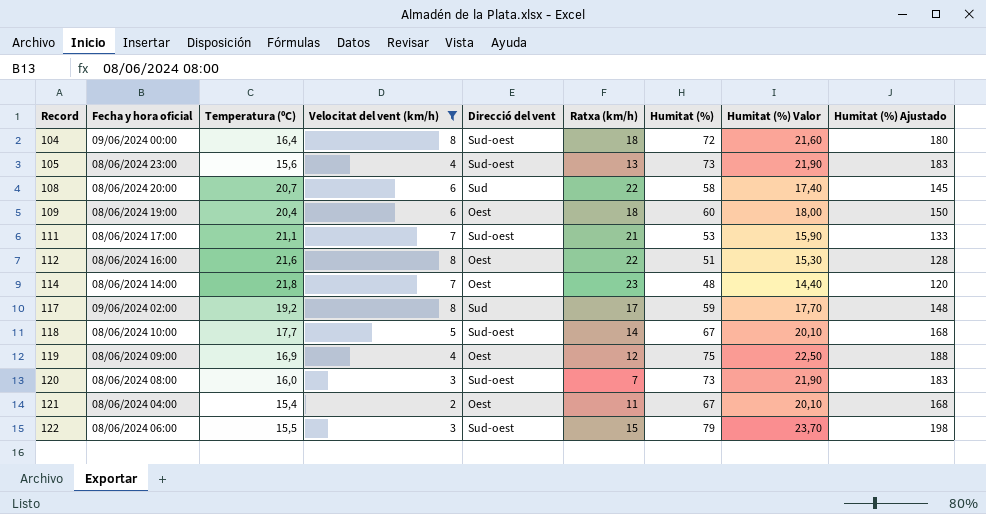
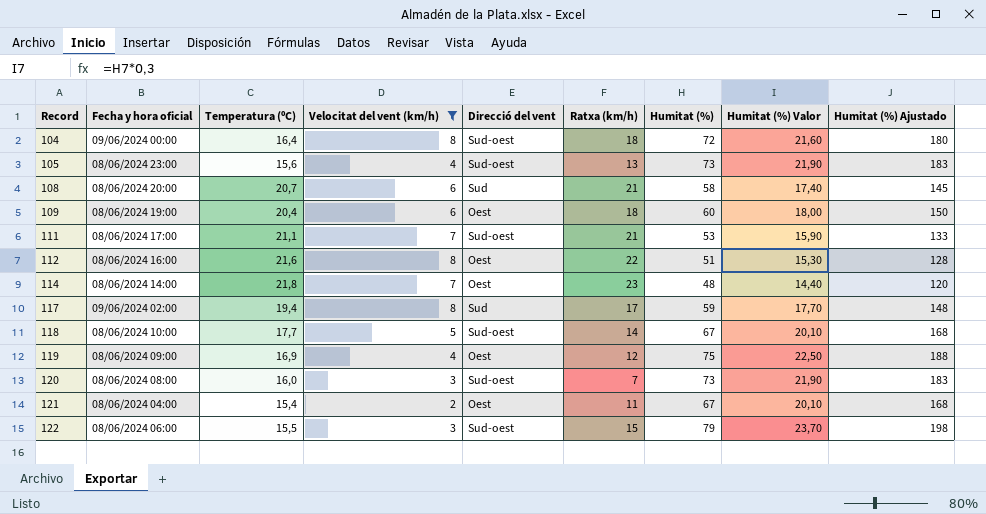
108 | Ratxa (km/h): 22 -> 21
117 | Temperatura (ºC): 19,2 -> 19,4

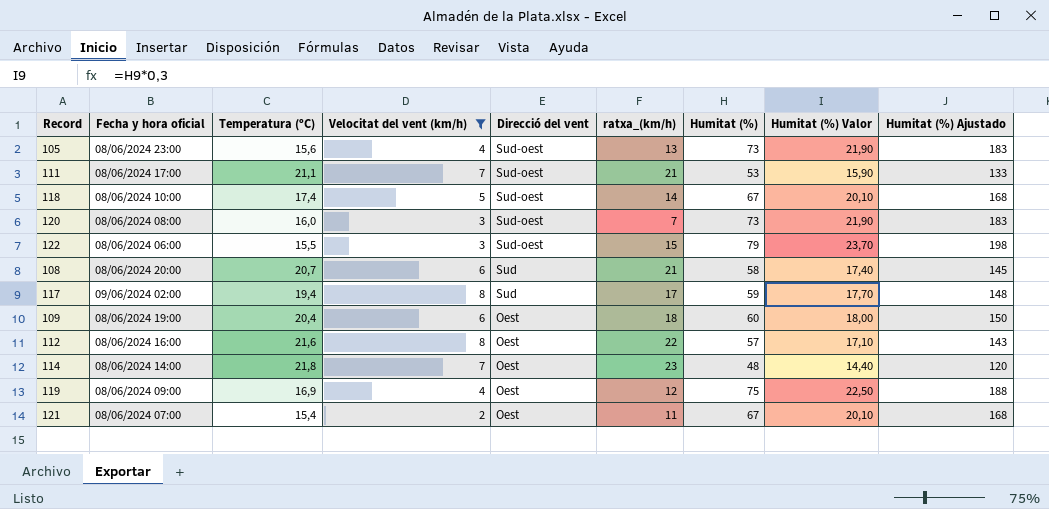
row order: Record ascending -> Direcció del vent descending
column name: Ratxa (km/h) -> ratxa_(km/h)
row 104: 09/06/2024 00:00 | 16,4 | 8 | Sud-oest | 18 | 72 | 21,60 | 180 -> none
118 | Temperatura (ºC): 17,7 -> 17,4
112 | Humitat (%): 51 -> 57
112 | Humitat (%) Valor: 15,30 -> 17,10
112 | Humitat (%) Ajustado: 128 -> 143
121 | Fecha y hora oficial: 08/06/2024 04:00 -> 08/06/2024 07:00

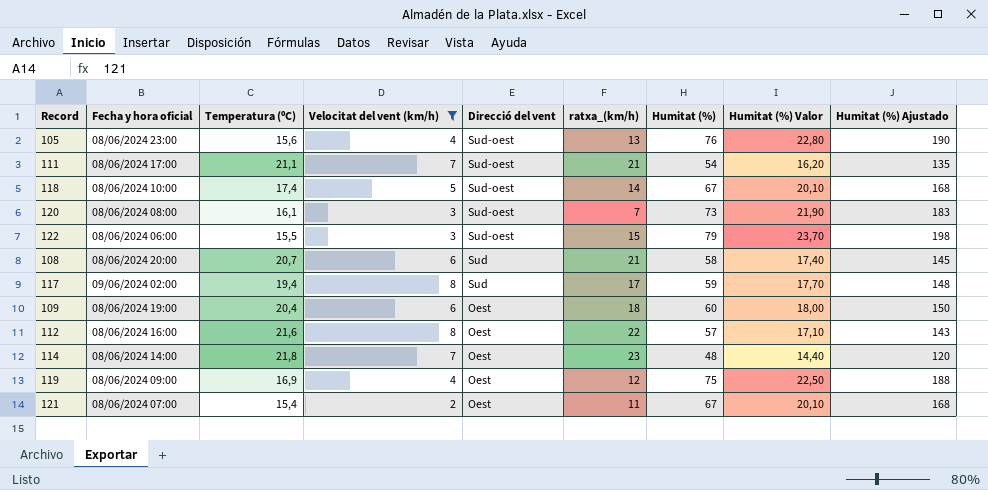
105 | Humitat (%): 73 -> 76
105 | Humitat (%) Valor: 21,90 -> 22,80
105 | Humitat (%) Ajustado: 183 -> 190
111 | Humitat (%): 53 -> 54
111 | Humitat (%) Valor: 15,90 -> 16,20
111 | Humitat (%) Ajustado: 133 -> 135
120 | Temperatura (ºC): 16,0 -> 16,1

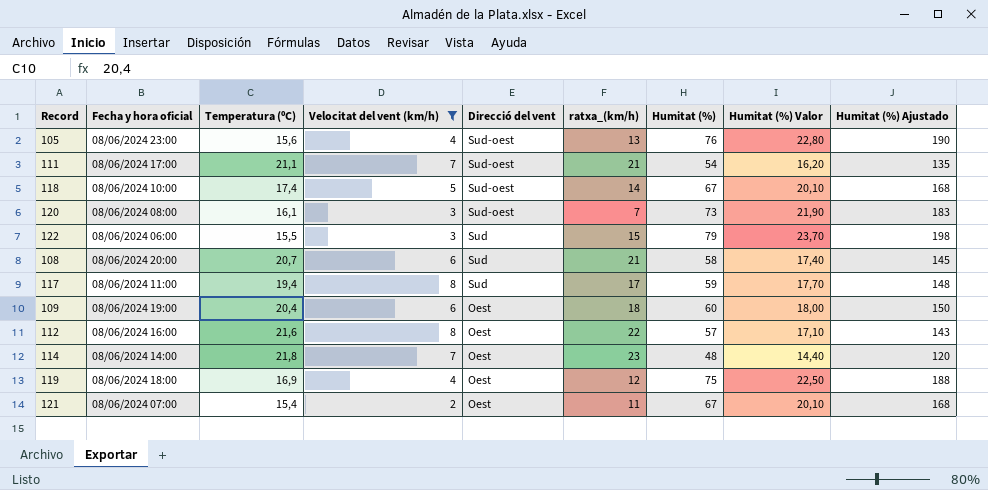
122 | Direcció del vent: Sud-oest -> Sud
117 | Fecha y hora oficial: 09/06/2024 02:00 -> 08/06/2024 11:00
119 | Fecha y hora oficial: 08/06/2024 09:00 -> 08/06/2024 18:00

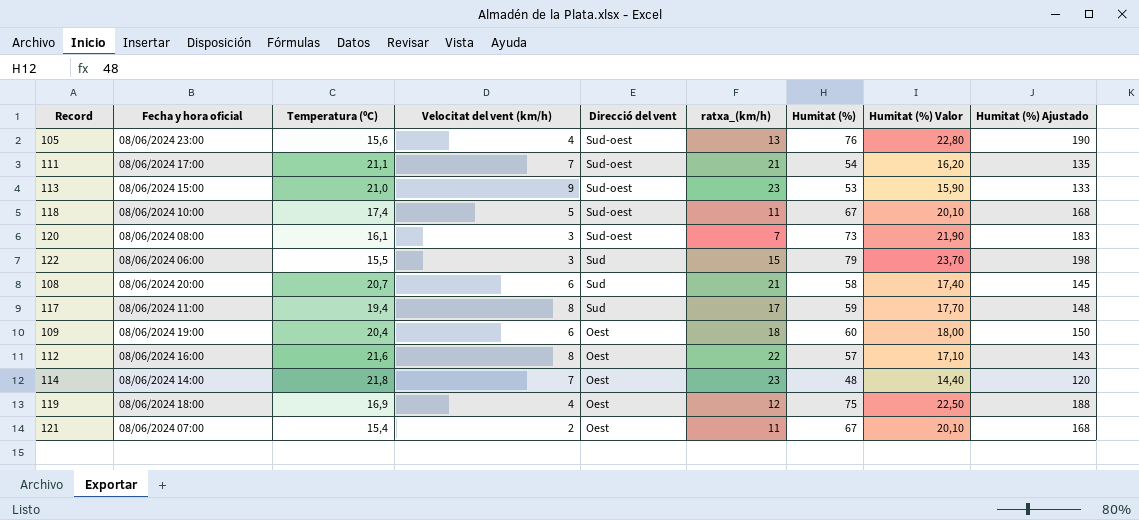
filter: Velocitat del vent (km/h) != 9 -> none
118 | ratxa_(km/h): 14 -> 11

